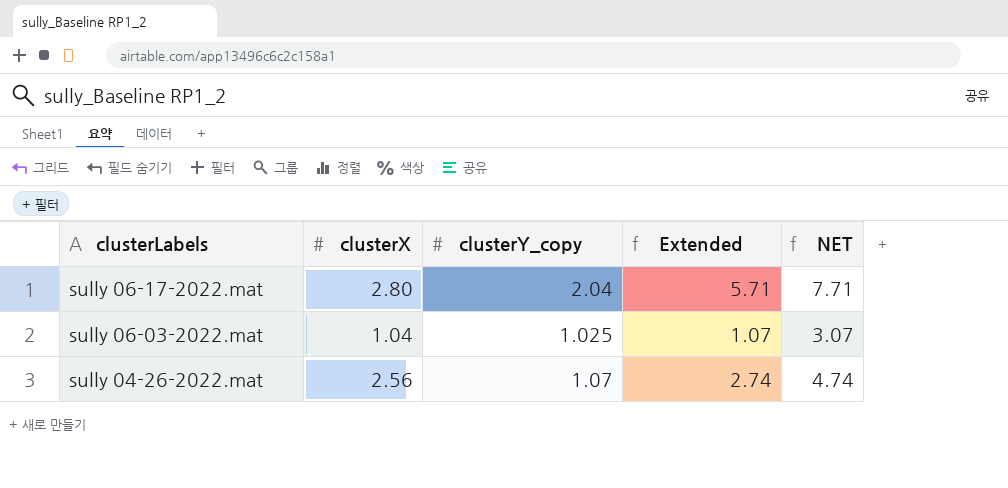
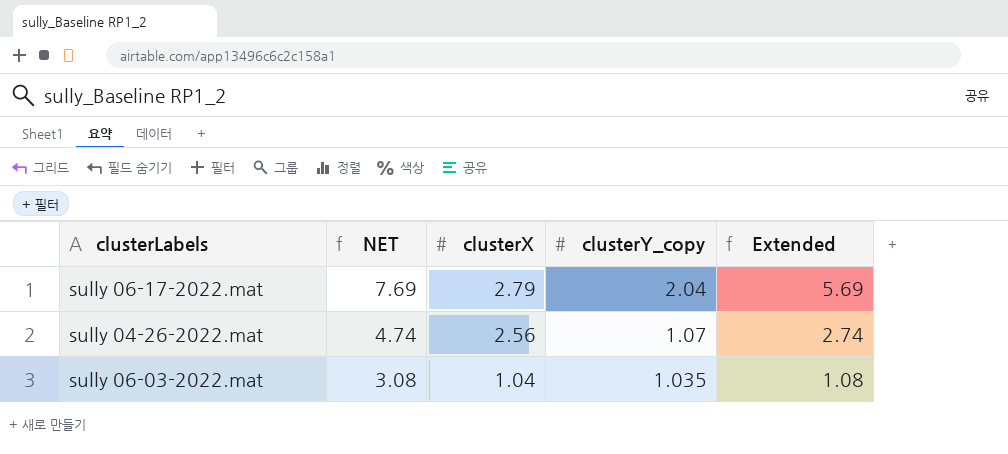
row order: clusterLabels descending -> NET descending
column NET | position: 5 -> 2
sully 06-17-2022.mat | NET: 7.71 -> 7.69
sully 06-17-2022.mat | clusterX: 2.80 -> 2.79
sully 06-17-2022.mat | Extended: 5.71 -> 5.69
sully 06-03-2022.mat | NET: 3.07 -> 3.08
sully 06-03-2022.mat | clusterY_copy: 1.025 -> 1.035
sully 06-03-2022.mat | Extended: 1.07 -> 1.08

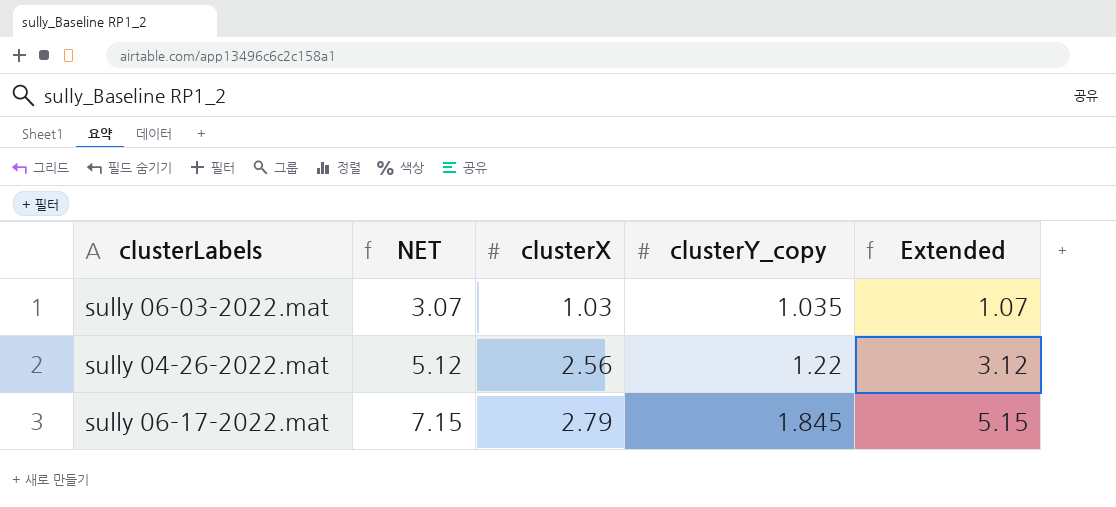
row order: NET descending -> NET ascending
sully 06-03-2022.mat | NET: 3.08 -> 3.07
sully 06-03-2022.mat | clusterX: 1.04 -> 1.03
sully 06-03-2022.mat | Extended: 1.08 -> 1.07
sully 04-26-2022.mat | NET: 4.74 -> 5.12
sully 04-26-2022.mat | clusterY_copy: 1.07 -> 1.22
sully 04-26-2022.mat | Extended: 2.74 -> 3.12
sully 06-17-2022.mat | NET: 7.69 -> 7.15
sully 06-17-2022.mat | clusterY_copy: 2.04 -> 1.845
sully 06-17-2022.mat | Extended: 5.69 -> 5.15

